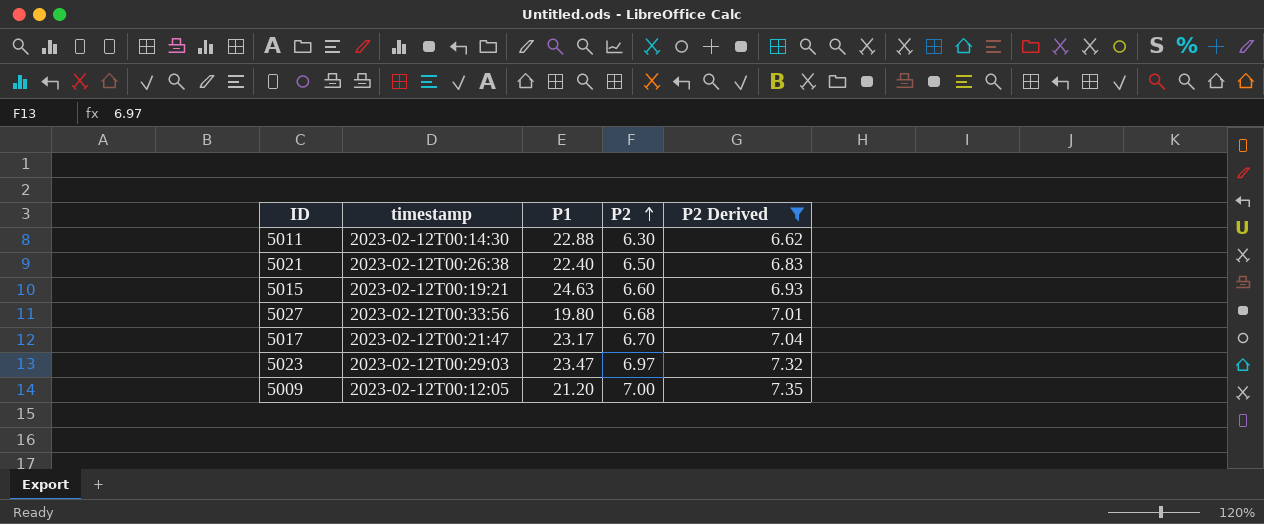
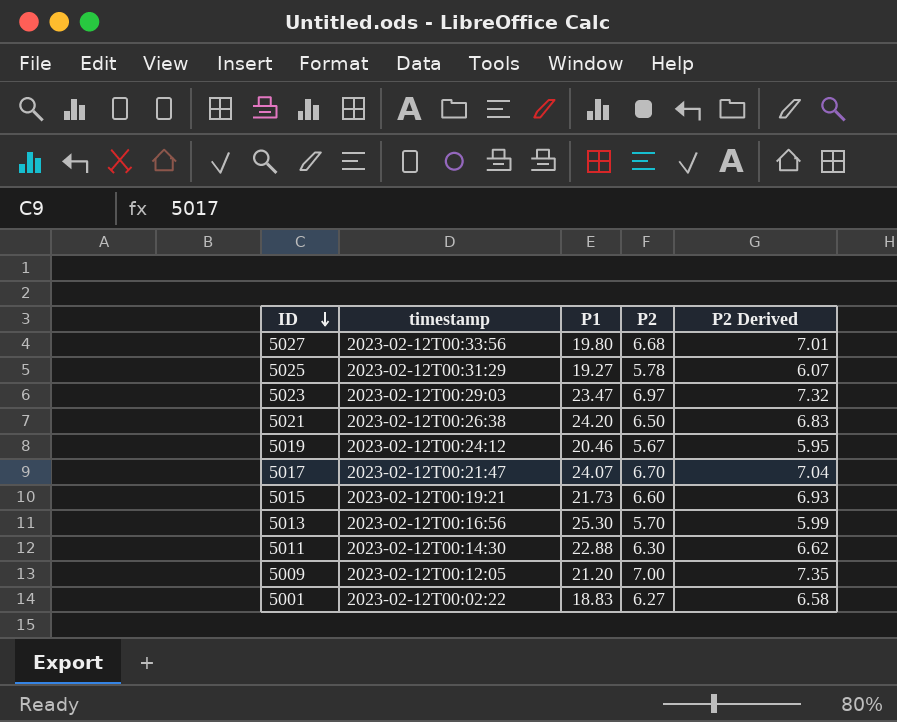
filter: P2 Derived >= 6.62 -> none
row order: P2 ascending -> ID descending
5021 | P1: 22.40 -> 24.20
5017 | P1: 23.17 -> 24.07
5015 | P1: 24.63 -> 21.73

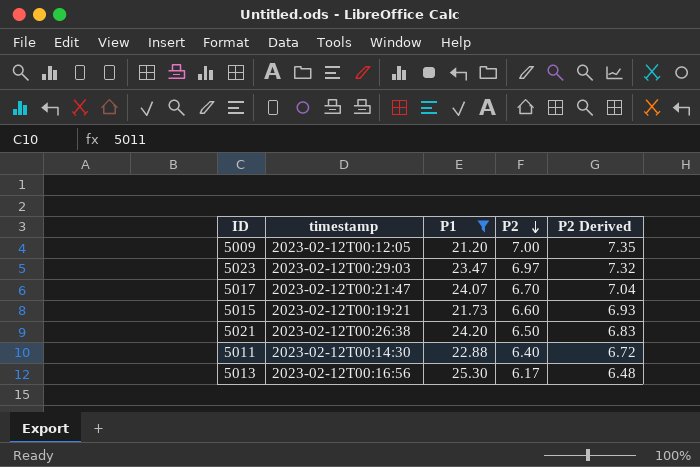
filter: none -> P1 >= 21.20
row order: ID descending -> P2 descending
5011 | P2: 6.30 -> 6.40
5011 | P2 Derived: 6.62 -> 6.72
5013 | P2: 5.70 -> 6.17
5013 | P2 Derived: 5.99 -> 6.48

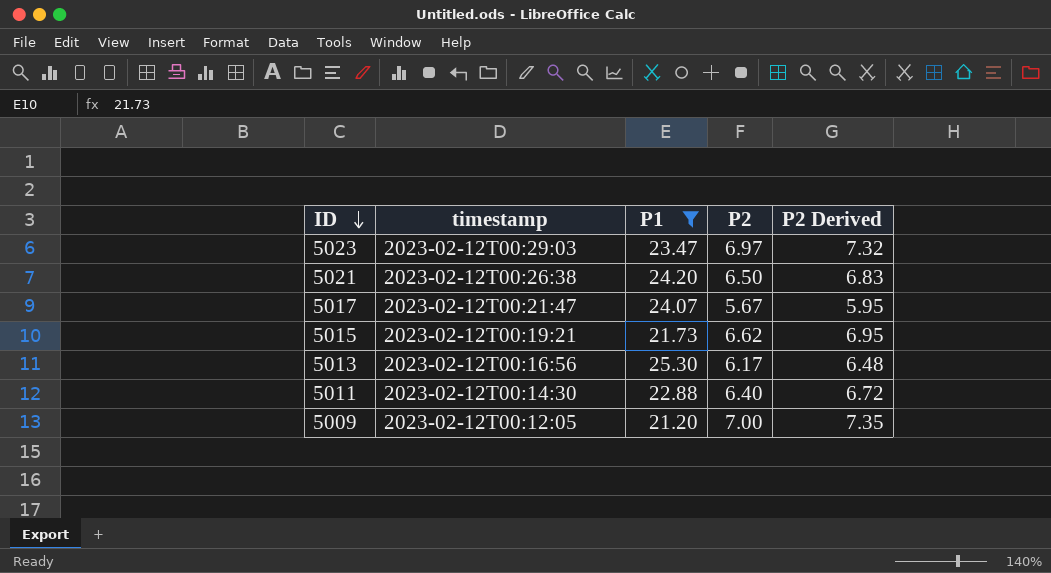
row order: P2 descending -> ID descending
5017 | P2: 6.70 -> 5.67
5017 | P2 Derived: 7.04 -> 5.95
5015 | P2: 6.60 -> 6.62
5015 | P2 Derived: 6.93 -> 6.95

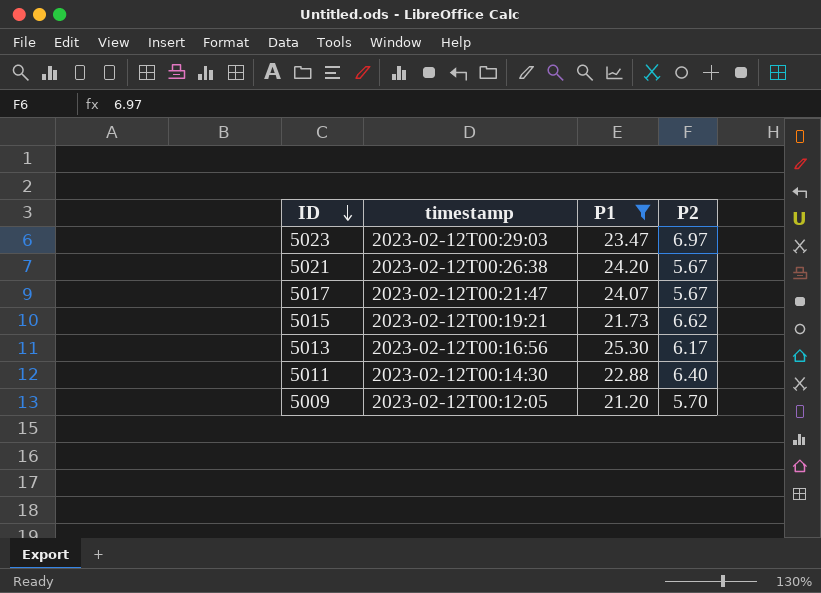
column P2 Derived | formula: [P2] * 1.05 -> none
5021 | P2: 6.50 -> 5.67
5009 | P2: 7.00 -> 5.70

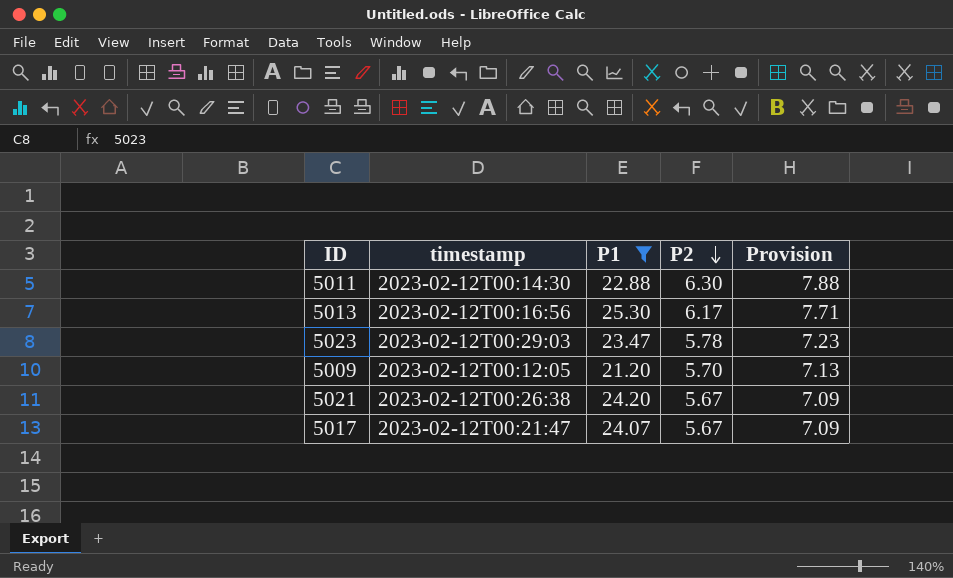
row order: ID descending -> P2 descending
column Provision | formula: none -> [P2] * 1.25
row 5015: 2023-02-12T00:19:21 | 21.73 | 6.62 -> none
5011 | P2: 6.40 -> 6.30
5023 | P2: 6.97 -> 5.78

